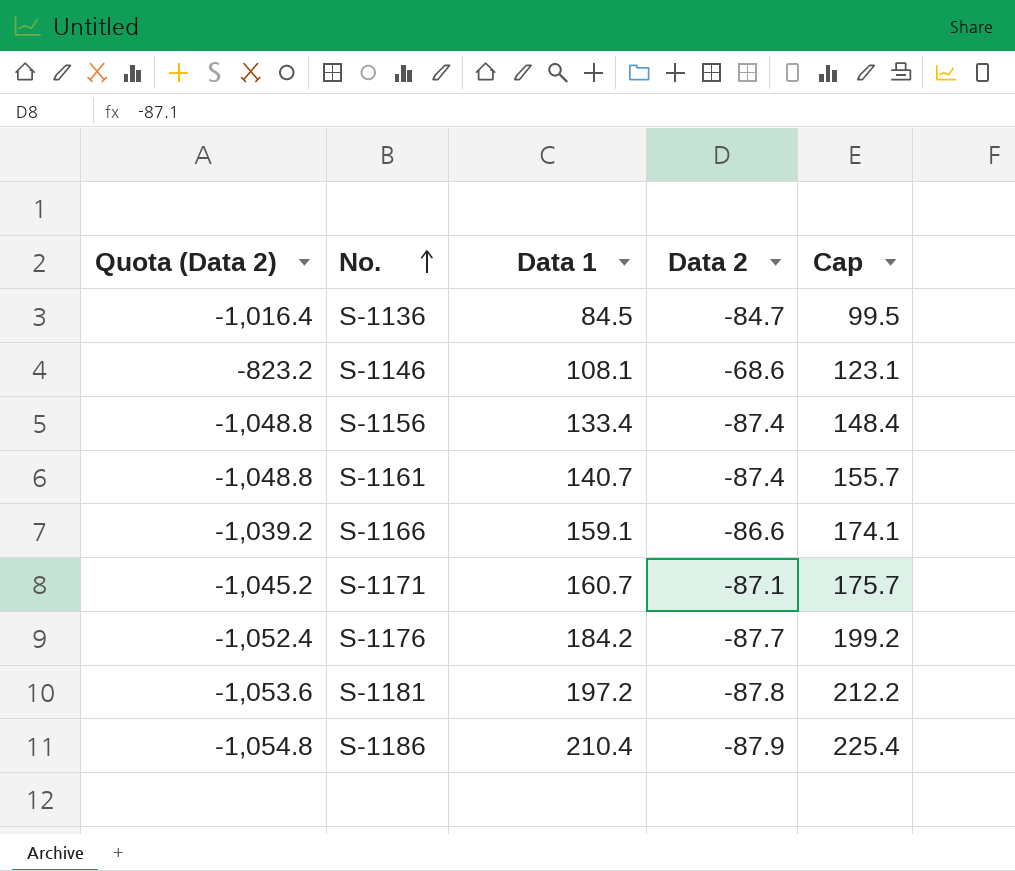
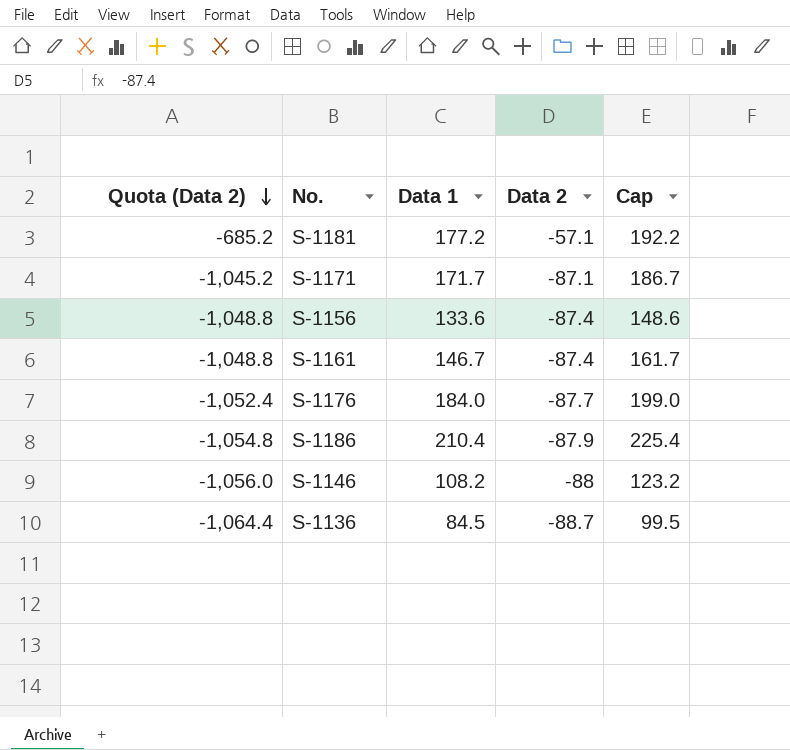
row order: No. ascending -> Quota (Data 2) descending
row S-1166: -1,039.2 | 159.1 | -86.6 | 174.1 -> none
S-1181 | Quota (Data 2): -1,053.6 -> -685.2
S-1181 | Data 1: 197.2 -> 177.2
S-1181 | Data 2: -87.8 -> -57.1
S-1181 | Cap: 212.2 -> 192.2
S-1171 | Data 1: 160.7 -> 171.7
S-1171 | Cap: 175.7 -> 186.7
S-1156 | Data 1: 133.4 -> 133.6
S-1156 | Cap: 148.4 -> 148.6
S-1161 | Data 1: 140.7 -> 146.7
S-1161 | Cap: 155.7 -> 161.7
S-1176 | Data 1: 184.2 -> 184.0
S-1176 | Cap: 199.2 -> 199.0
S-1146 | Quota (Data 2): -823.2 -> -1,056.0
S-1146 | Data 1: 108.1 -> 108.2
S-1146 | Data 2: -68.6 -> -88
S-1146 | Cap: 123.1 -> 123.2
S-1136 | Quota (Data 2): -1,016.4 -> -1,064.4
S-1136 | Data 2: -84.7 -> -88.7

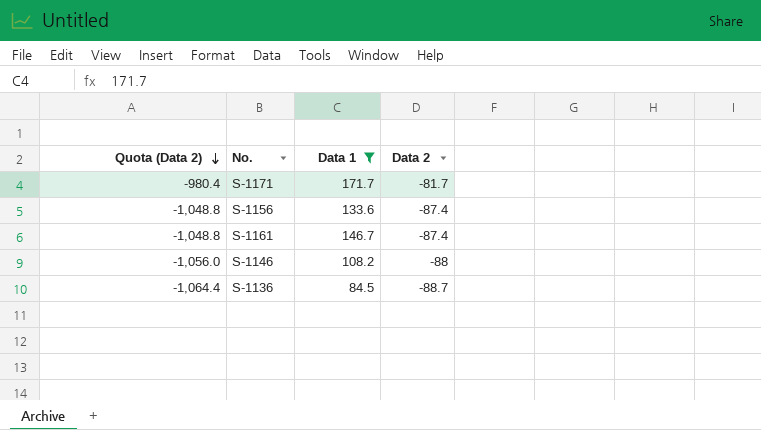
filter: none -> Data 1 <= 171.7
column Cap | formula: [Data 1] + 15 -> none
S-1171 | Quota (Data 2): -1,045.2 -> -980.4
S-1171 | Data 2: -87.1 -> -81.7

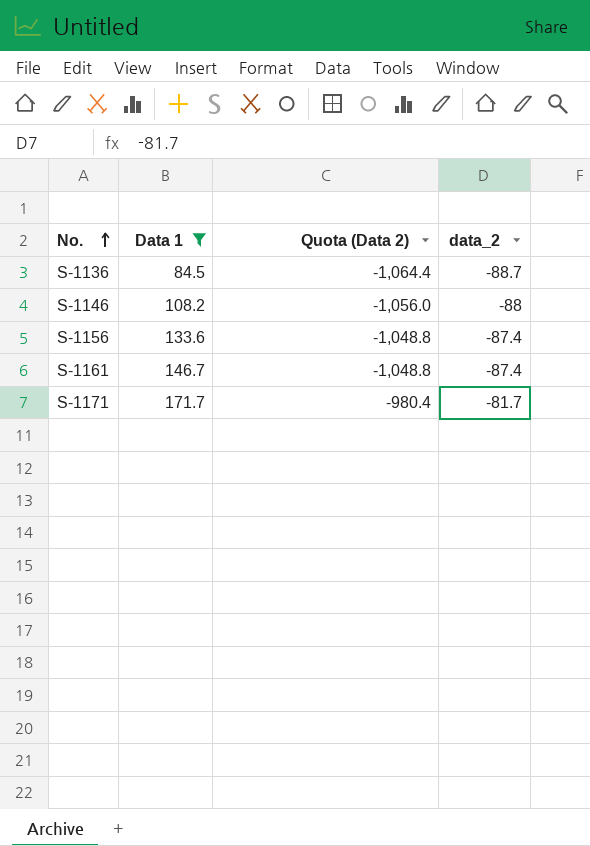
row order: Quota (Data 2) descending -> No. ascending
column Quota (Data 2) | position: 1 -> 3
column name: Data 2 -> data_2

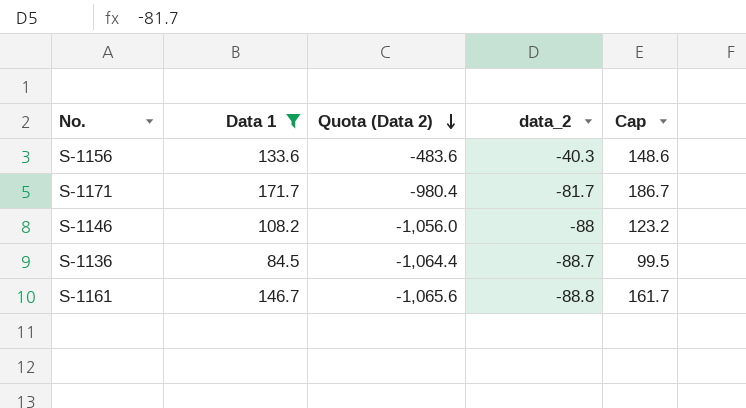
row order: No. ascending -> Quota (Data 2) descending
column Cap | formula: none -> [Data 1] + 15
S-1156 | Quota (Data 2): -1,048.8 -> -483.6
S-1156 | data_2: -87.4 -> -40.3
S-1161 | Quota (Data 2): -1,048.8 -> -1,065.6
S-1161 | data_2: -87.4 -> -88.8

